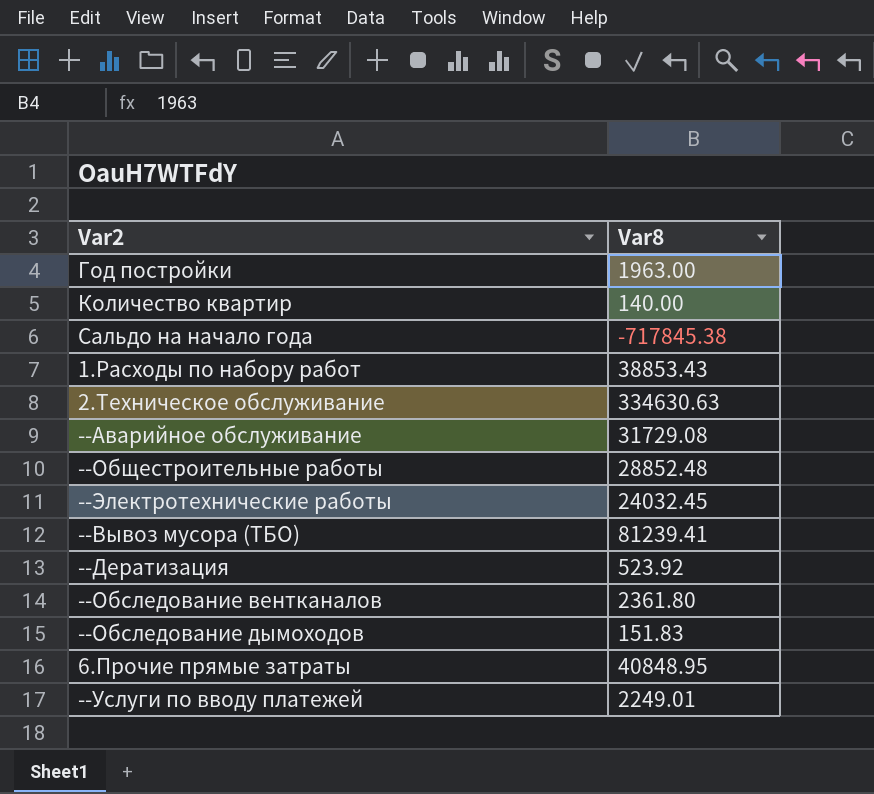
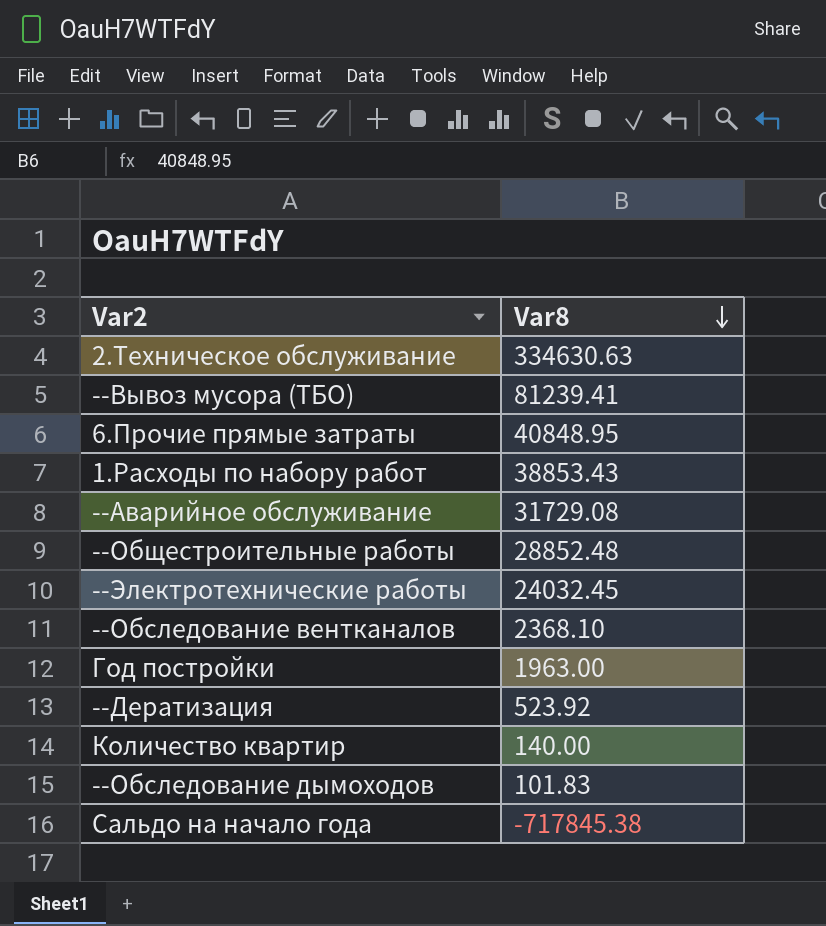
row order: none -> Var8 descending
row --Услуги по вводу платежей: 2249.01 -> none
--Обследование вентканалов | Var8: 2361.80 -> 2368.10
--Обследование дымоходов | Var8: 151.83 -> 101.83

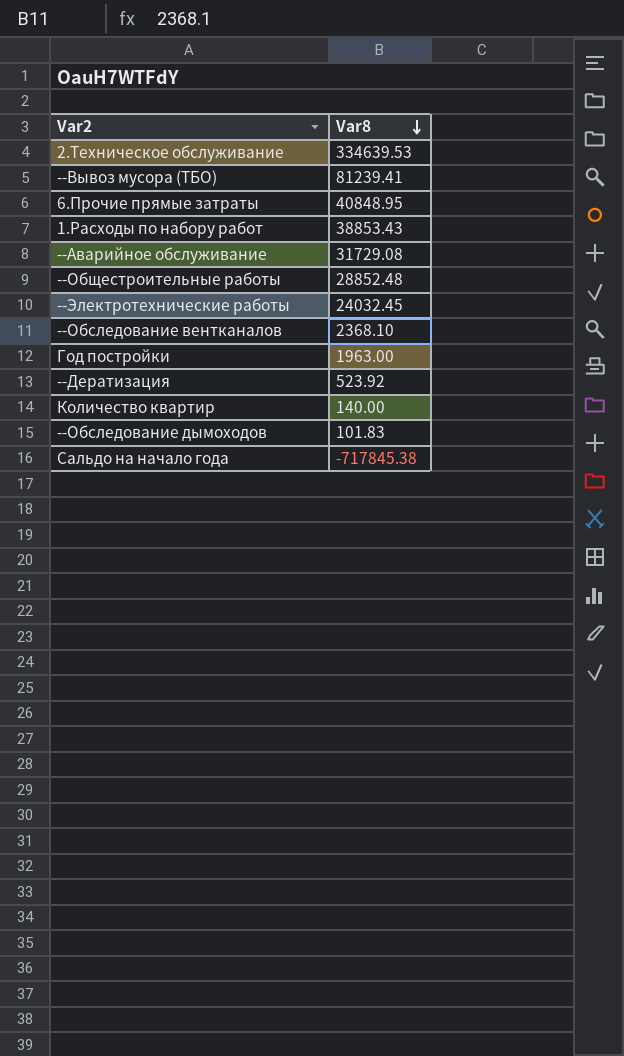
2.Техническое обслуживание | Var8: 334630.63 -> 334639.53

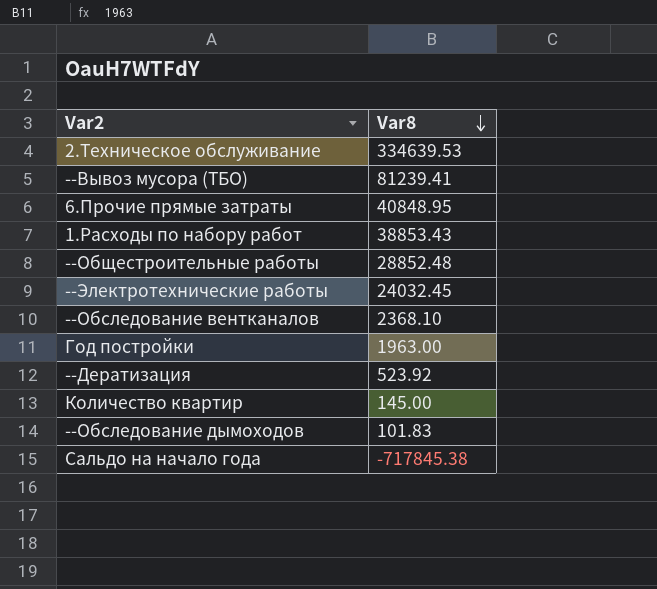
row --Аварийное обслуживание: 31729.08 -> none
Количество квартир | Var8: 140.00 -> 145.00

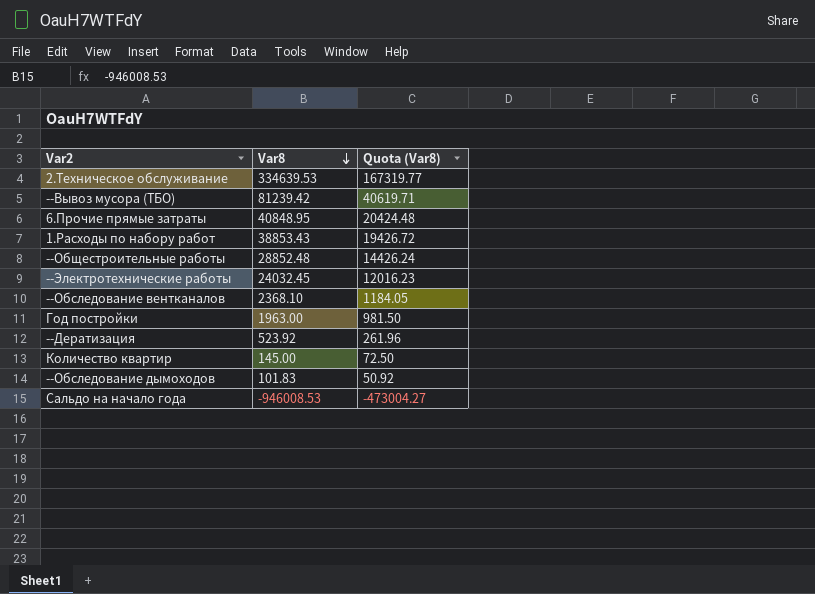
column Quota (Var8) | formula: none -> [Var8] * 0.5
--Вывоз мусора (ТБО) | Var8: 81239.41 -> 81239.42
Сальдо на начало года | Var8: -717845.38 -> -946008.53

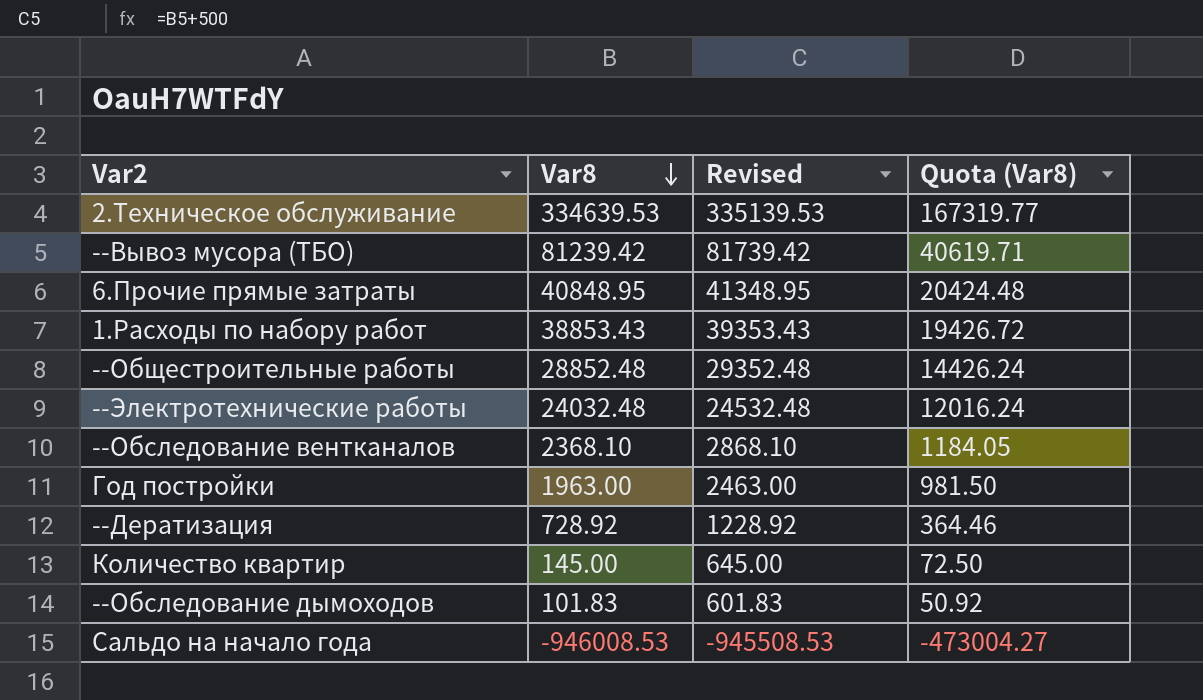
column Revised | formula: none -> [Var8] + 500
--Электротехнические работы | Var8: 24032.45 -> 24032.48
--Электротехнические работы | Quota (Var8): 12016.23 -> 12016.24
--Дератизация | Var8: 523.92 -> 728.92
--Дератизация | Quota (Var8): 261.96 -> 364.46

